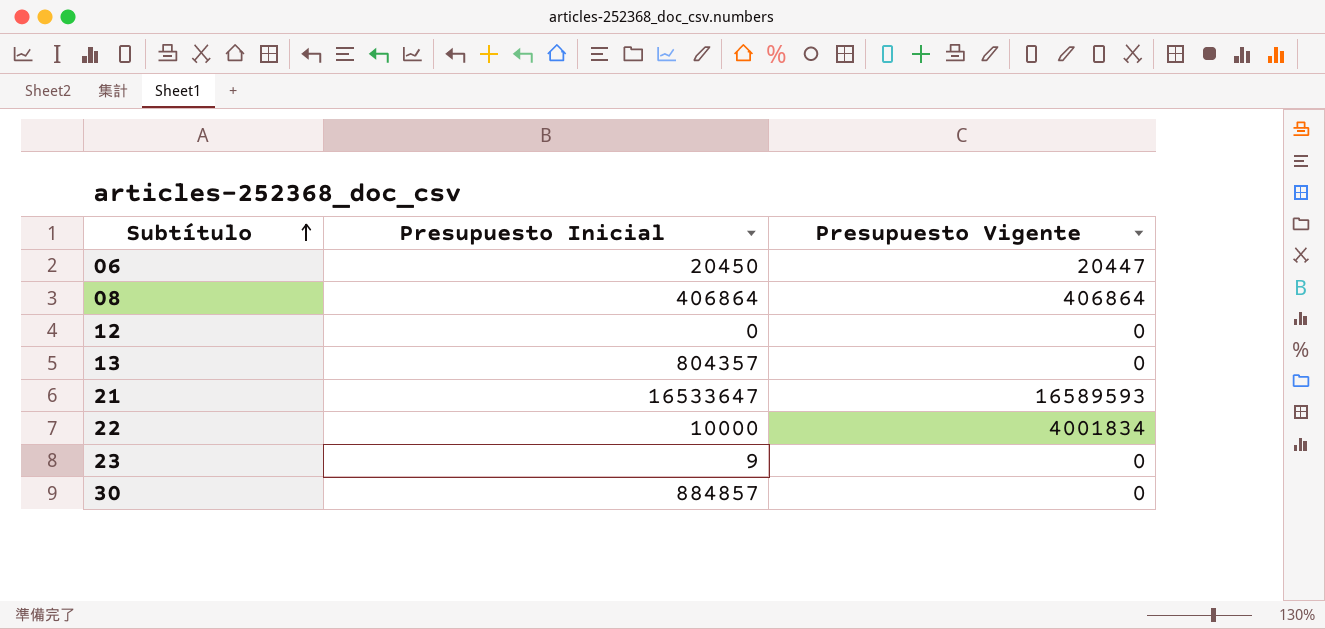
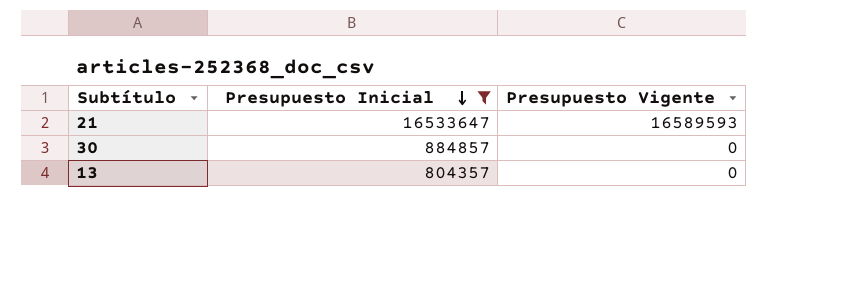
filter: none -> Presupuesto Inicial >= 804357
row order: Subtítulo ascending -> Presupuesto Inicial descending

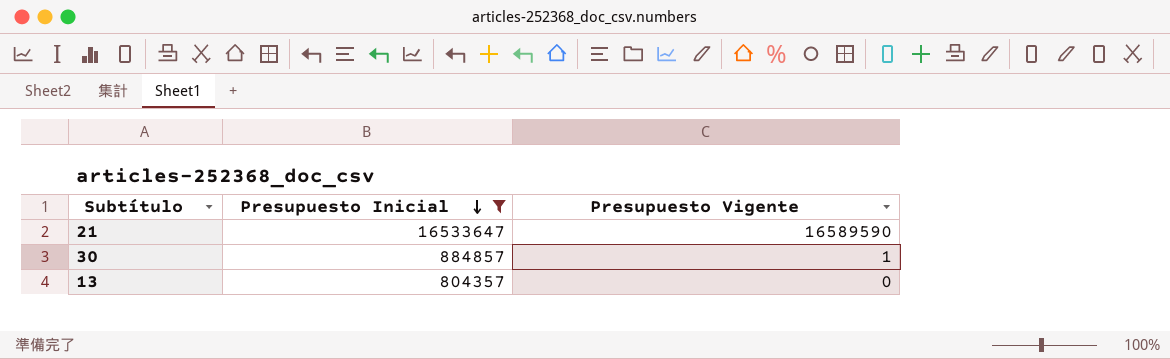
21 | Presupuesto Vigente: 16589593 -> 16589590
30 | Presupuesto Vigente: 0 -> 1

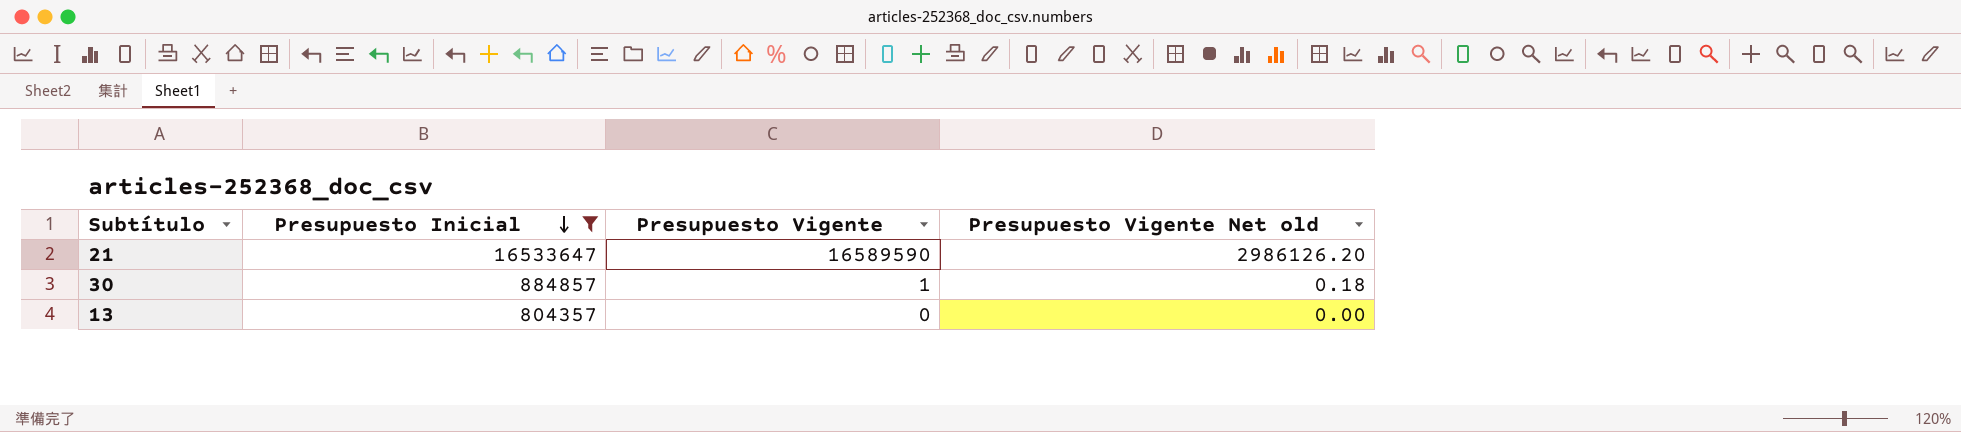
column Presupuesto Vigente Net old | formula: none -> [Presupuesto Vigente] * 0.18

